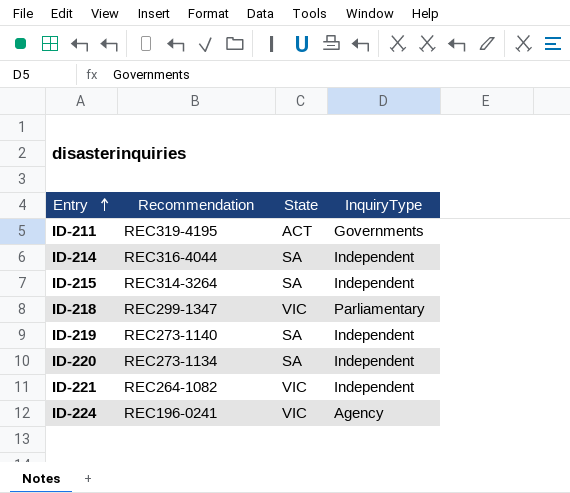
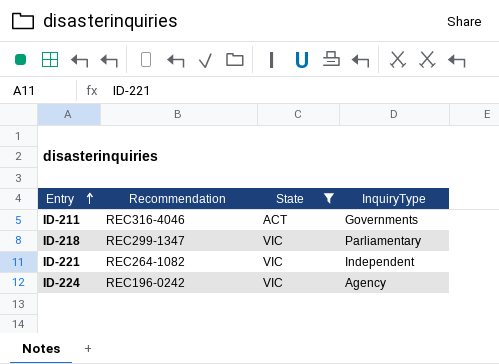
filter: none -> State != SA
ID-211 | Recommendation: REC319-4195 -> REC316-4046
ID-224 | Recommendation: REC196-0241 -> REC196-0242

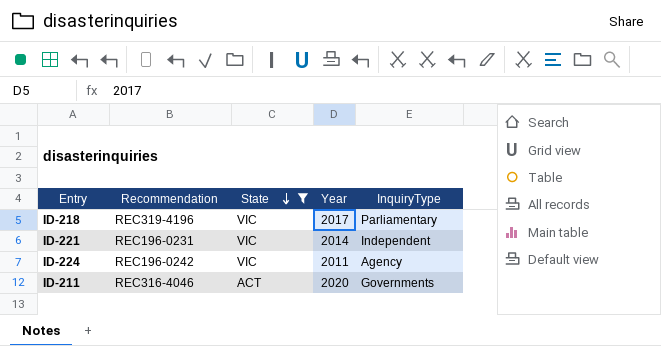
row order: Entry ascending -> State descending
column Year | position: none -> 4
ID-218 | Recommendation: REC299-1347 -> REC319-4196
ID-221 | Recommendation: REC264-1082 -> REC196-0231

